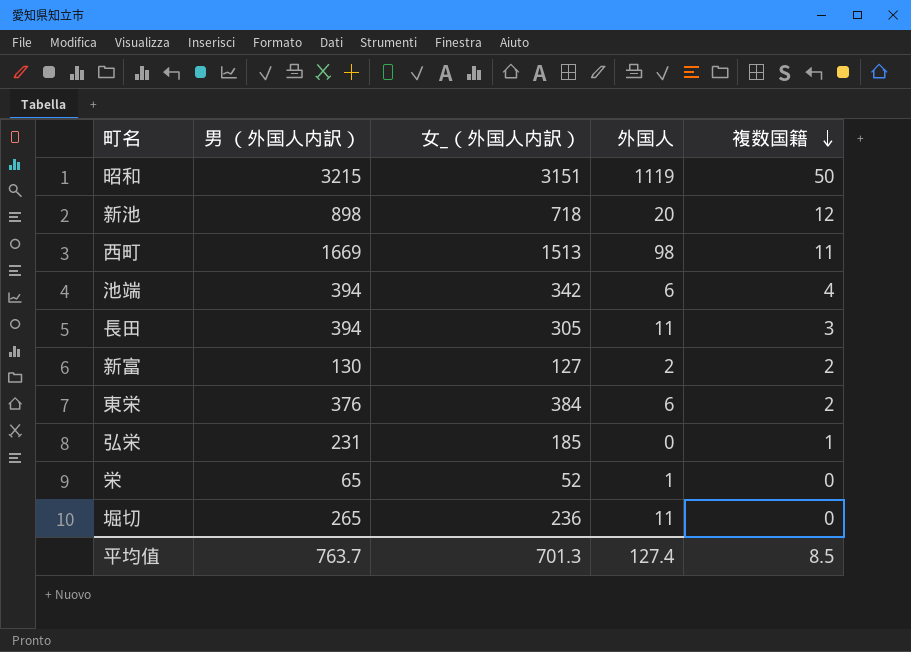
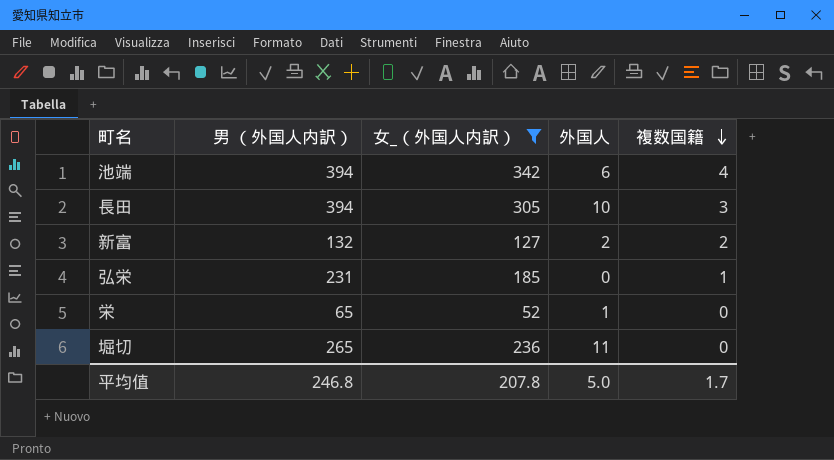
filter: none -> 女_（外国人内訳） <= 342
長田 | 外国人: 11 -> 10
新富 | 男 （外国人内訳）: 130 -> 132
平均值 | 男 （外国人内訳）: 763.7 -> 246.8
平均值 | 女_（外国人内訳）: 701.3 -> 207.8
平均值 | 外国人: 127.4 -> 5.0
平均值 | 複数国籍: 8.5 -> 1.7

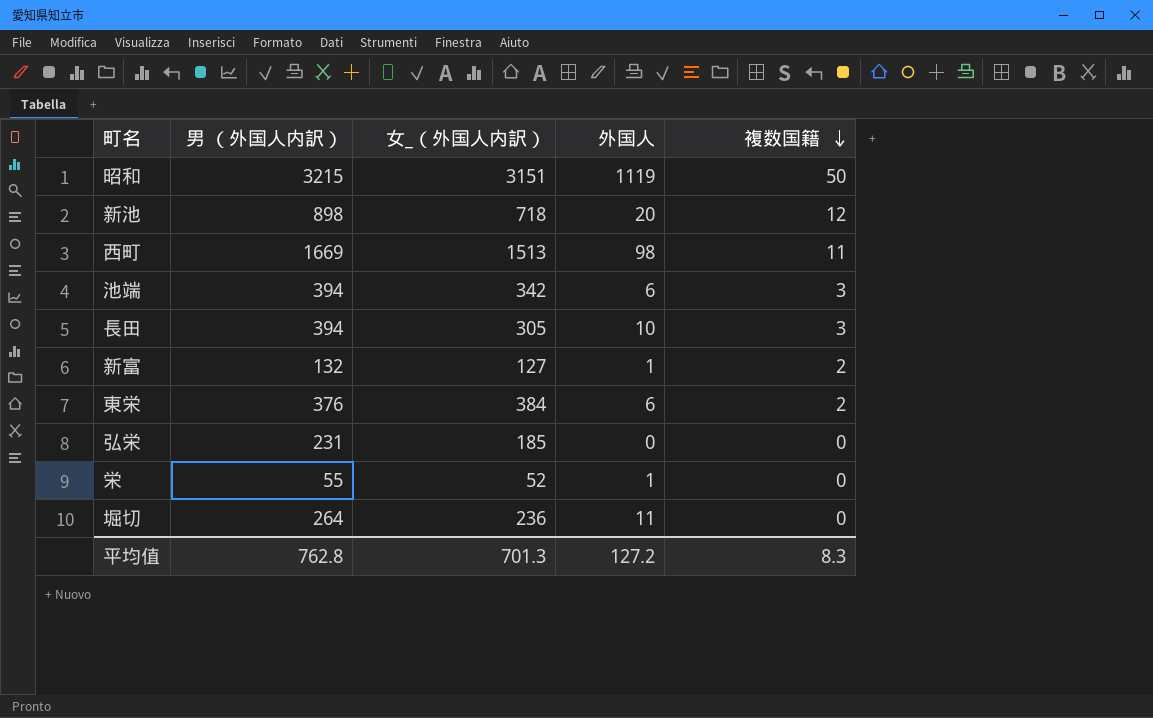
filter: 女_（外国人内訳） <= 342 -> none
池端 | 複数国籍: 4 -> 3
新富 | 外国人: 2 -> 1
弘栄 | 複数国籍: 1 -> 0
栄 | 男 （外国人内訳）: 65 -> 55
堀切 | 男 （外国人内訳）: 265 -> 264
平均值 | 男 （外国人内訳）: 246.8 -> 762.8
平均值 | 女_（外国人内訳）: 207.8 -> 701.3
平均值 | 外国人: 5.0 -> 127.2
平均值 | 複数国籍: 1.7 -> 8.3

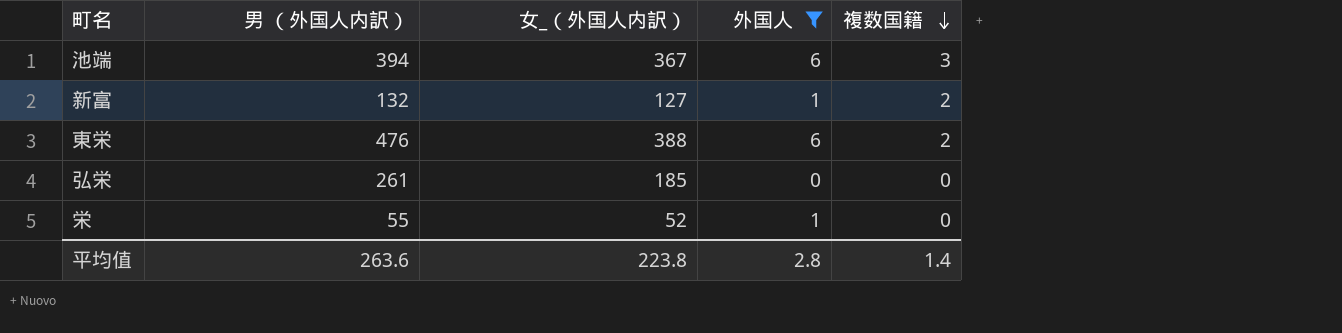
filter: none -> 外国人 <= 6
池端 | 女_（外国人内訳）: 342 -> 367
東栄 | 男 （外国人内訳）: 376 -> 476
東栄 | 女_（外国人内訳）: 384 -> 388
弘栄 | 男 （外国人内訳）: 231 -> 261
平均值 | 男 （外国人内訳）: 762.8 -> 263.6
平均值 | 女_（外国人内訳）: 701.3 -> 223.8
平均值 | 外国人: 127.2 -> 2.8
平均值 | 複数国籍: 8.3 -> 1.4

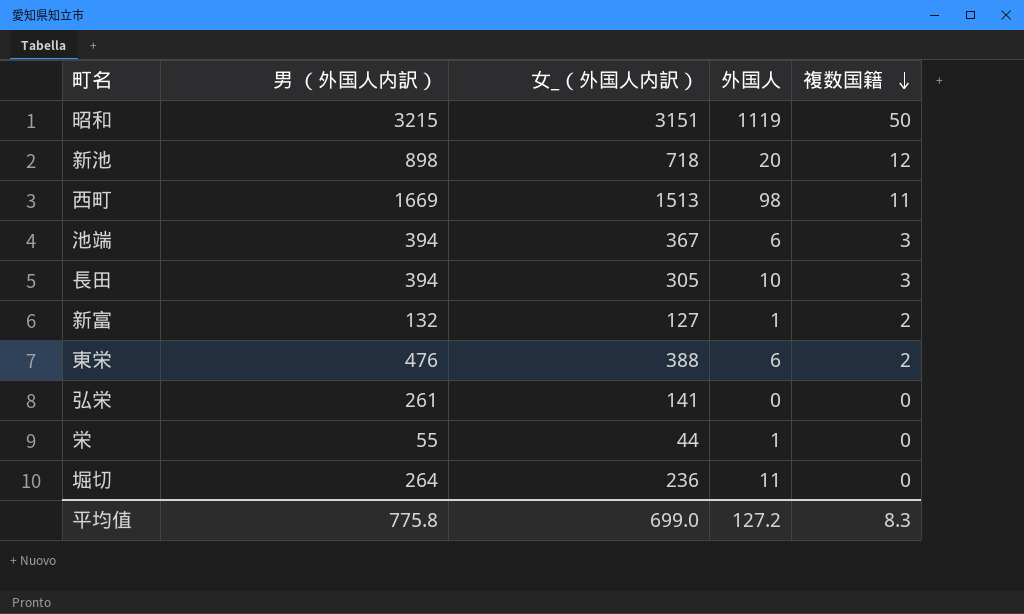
filter: 外国人 <= 6 -> none
弘栄 | 女_（外国人内訳）: 185 -> 141
栄 | 女_（外国人内訳）: 52 -> 44
平均值 | 男 （外国人内訳）: 263.6 -> 775.8
平均值 | 女_（外国人内訳）: 223.8 -> 699.0
平均值 | 外国人: 2.8 -> 127.2
平均值 | 複数国籍: 1.4 -> 8.3

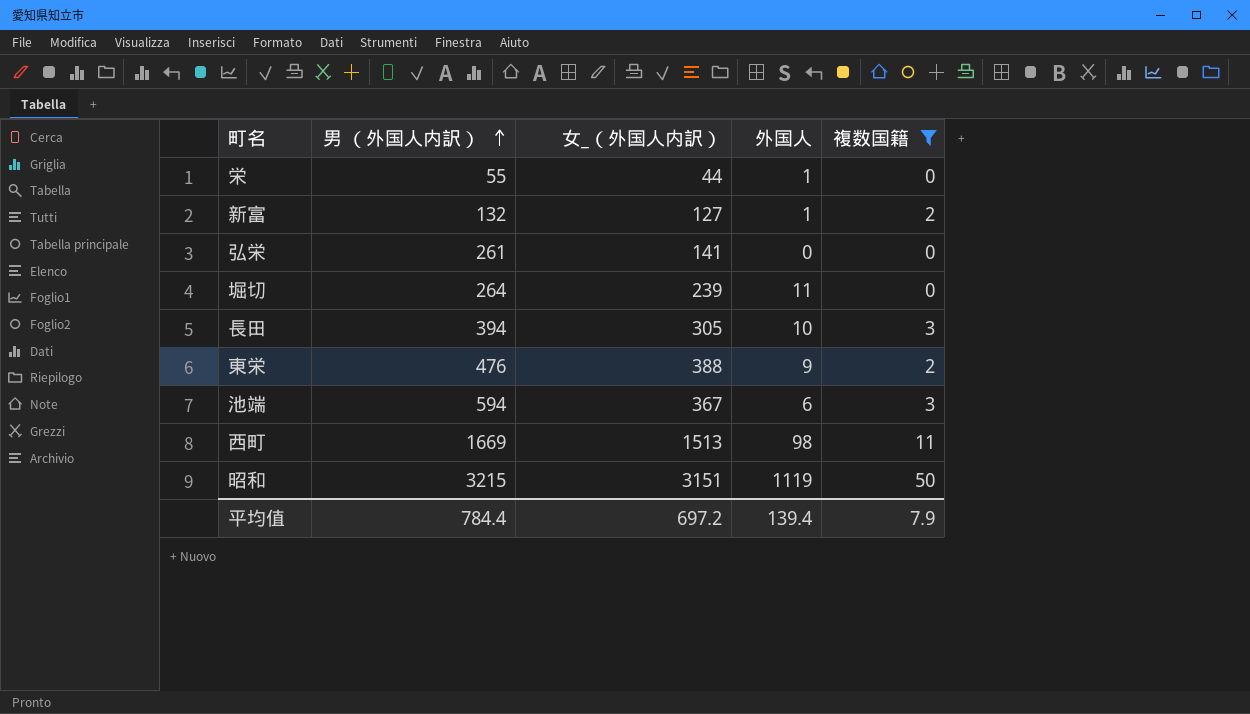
filter: none -> 複数国籍 != 12
row order: 複数国籍 descending -> 男 （外国人内訳） ascending
堀切 | 女_（外国人内訳）: 236 -> 239
東栄 | 外国人: 6 -> 9
池端 | 男 （外国人内訳）: 394 -> 594
平均值 | 男 （外国人内訳）: 775.8 -> 784.4
平均值 | 女_（外国人内訳）: 699.0 -> 697.2
平均值 | 外国人: 127.2 -> 139.4
平均值 | 複数国籍: 8.3 -> 7.9

